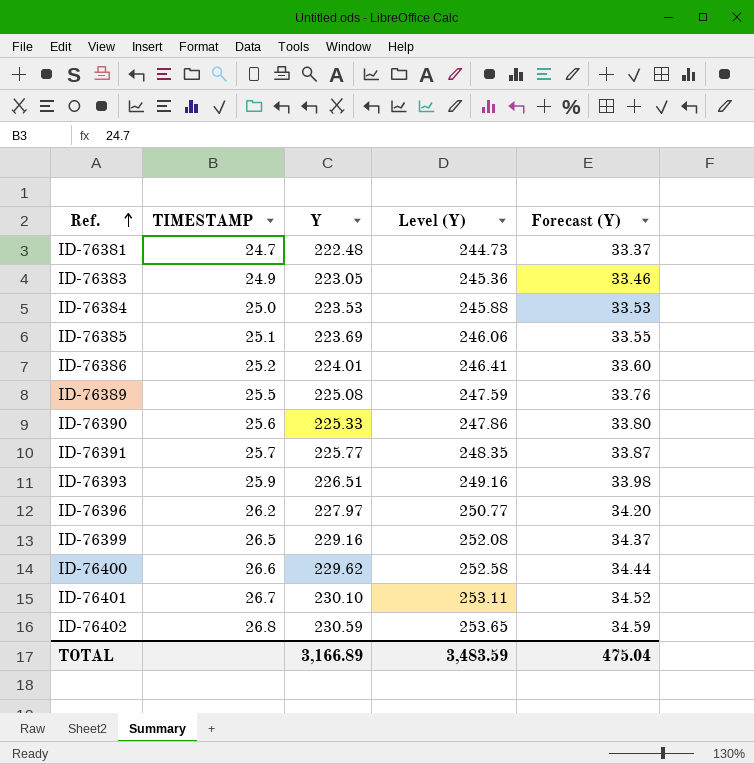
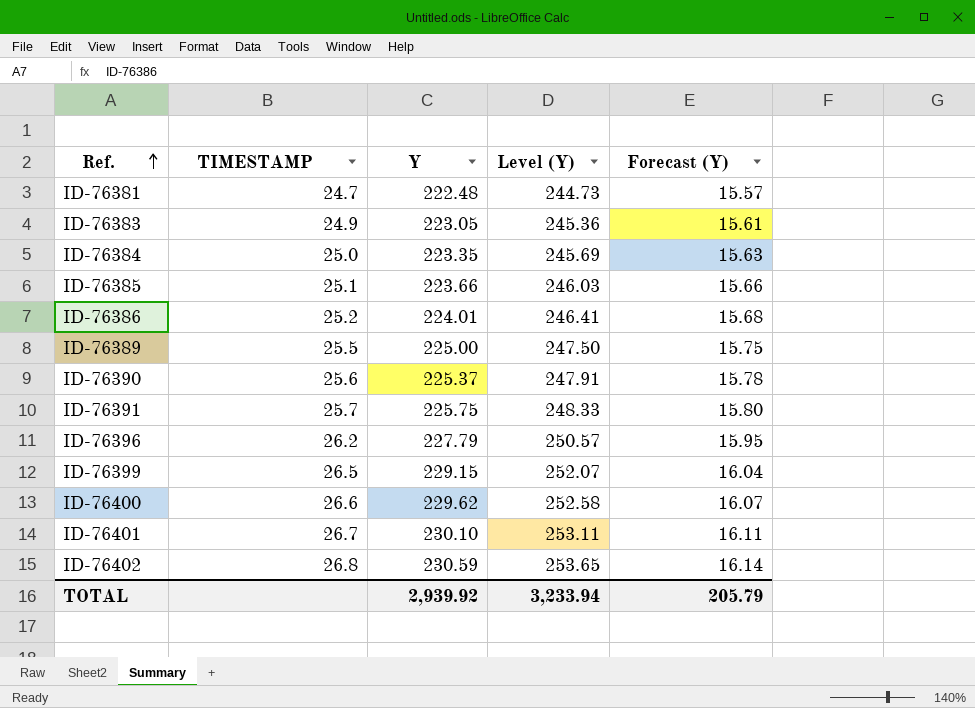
column Forecast (Y) | formula: [Y] * 0.15 -> [Y] * 0.07
row ID-76393: 25.9 | 226.51 | 249.16 | 33.98 -> none
ID-76384 | Y: 223.53 -> 223.35
ID-76384 | Level (Y): 245.88 -> 245.69
ID-76385 | Y: 223.69 -> 223.66
ID-76385 | Level (Y): 246.06 -> 246.03
ID-76389 | Y: 225.08 -> 225.00
ID-76389 | Level (Y): 247.59 -> 247.50
ID-76390 | Y: 225.33 -> 225.37
ID-76390 | Level (Y): 247.86 -> 247.91
ID-76391 | Y: 225.77 -> 225.75
ID-76391 | Level (Y): 248.35 -> 248.33
ID-76396 | Y: 227.97 -> 227.79
ID-76396 | Level (Y): 250.77 -> 250.57
ID-76399 | Y: 229.16 -> 229.15
ID-76399 | Level (Y): 252.08 -> 252.07
TOTAL | Y: 3,166.89 -> 2,939.92
TOTAL | Level (Y): 3,483.59 -> 3,233.94
TOTAL | Forecast (Y): 475.04 -> 205.79

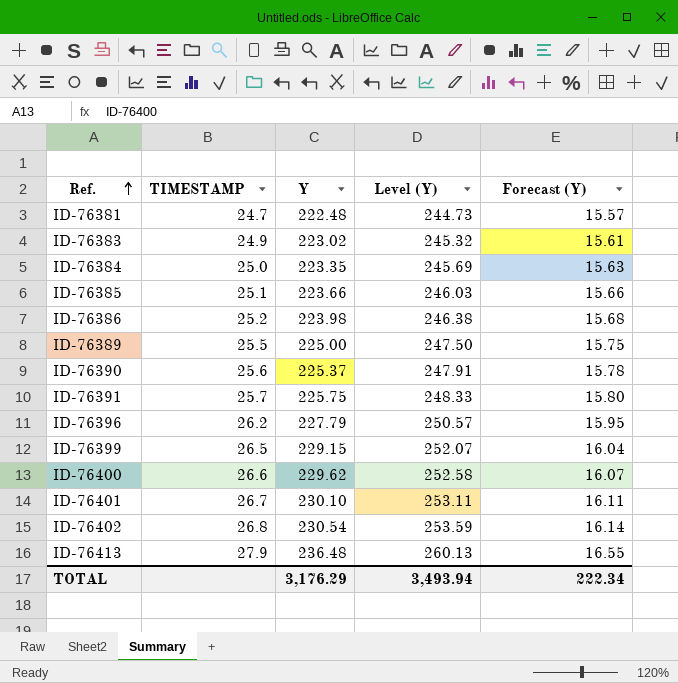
ID-76383 | Y: 223.05 -> 223.02
ID-76383 | Level (Y): 245.36 -> 245.32
ID-76386 | Y: 224.01 -> 223.98
ID-76386 | Level (Y): 246.41 -> 246.38
ID-76402 | Y: 230.59 -> 230.54
ID-76402 | Level (Y): 253.65 -> 253.59
row ID-76413: none -> 27.9 | 236.48 | 260.13 | 16.55
TOTAL | Y: 2,939.92 -> 3,176.29
TOTAL | Level (Y): 3,233.94 -> 3,493.94
TOTAL | Forecast (Y): 205.79 -> 222.34

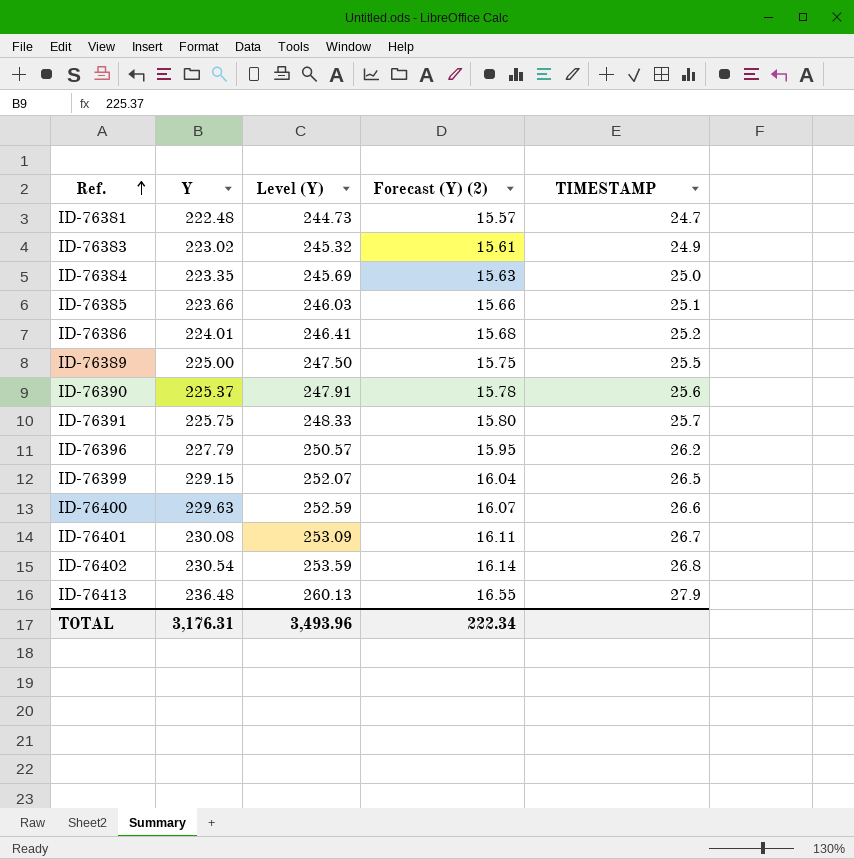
column name: Forecast (Y) -> Forecast (Y) (2)
column TIMESTAMP | position: 2 -> 5
ID-76386 | Y: 223.98 -> 224.01
ID-76386 | Level (Y): 246.38 -> 246.41
ID-76400 | Y: 229.62 -> 229.63
ID-76400 | Level (Y): 252.58 -> 252.59
ID-76401 | Y: 230.10 -> 230.08
ID-76401 | Level (Y): 253.11 -> 253.09
TOTAL | Y: 3,176.29 -> 3,176.31
TOTAL | Level (Y): 3,493.94 -> 3,493.96

